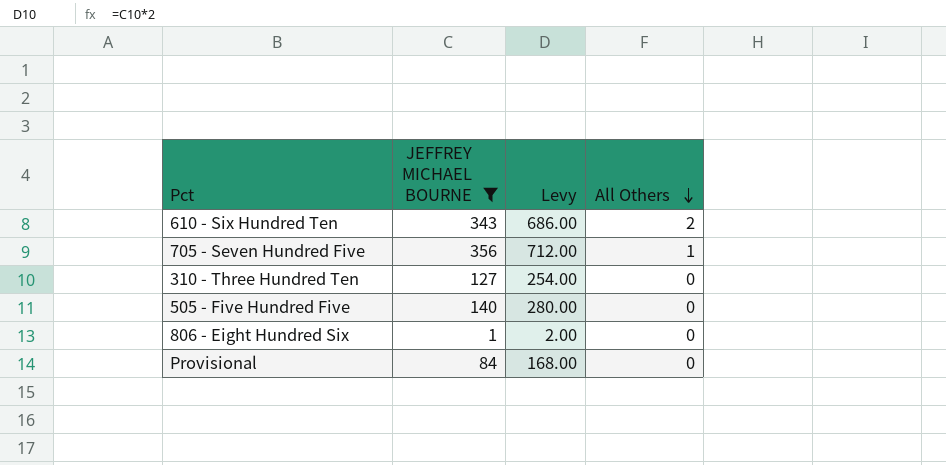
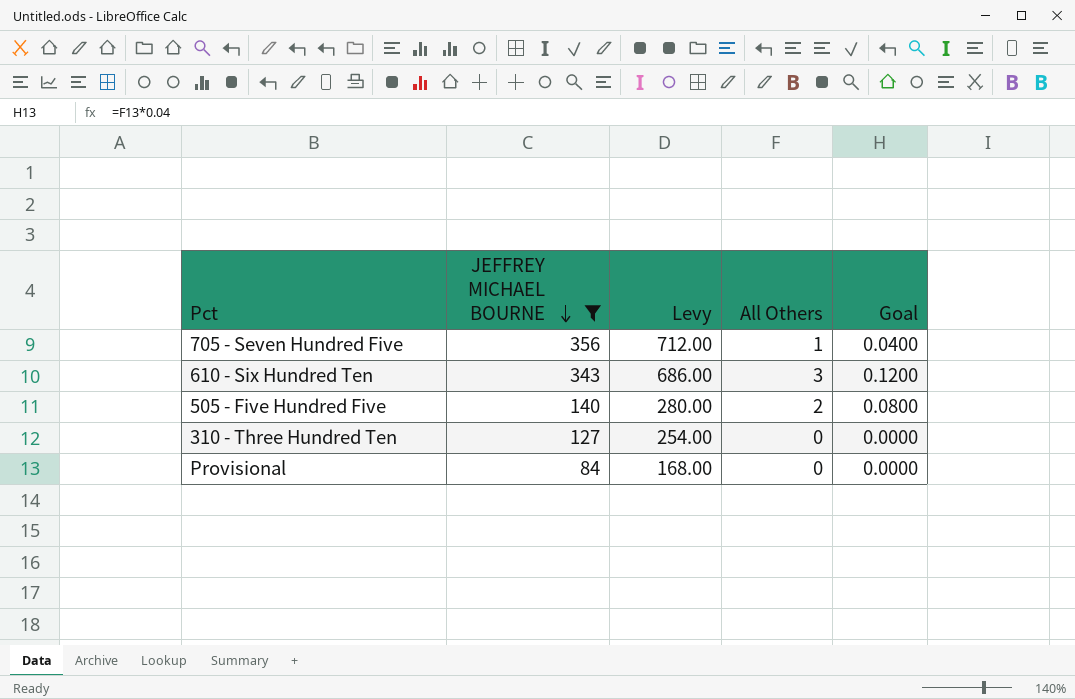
row order: All Others descending -> JEFFREY MICHAEL BOURNE descending
column Goal | formula: none -> [All Others] * 0.04
row 806 - Eight Hundred Six: 1 | 2.00 | 0 -> none
610 - Six Hundred Ten | All Others: 2 -> 3
505 - Five Hundred Five | All Others: 0 -> 2

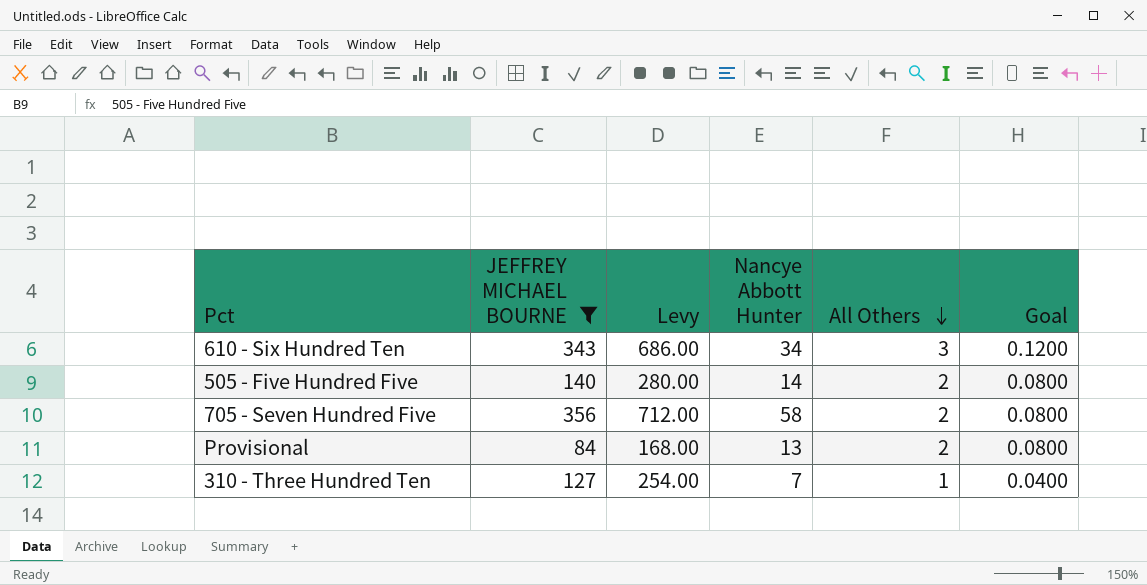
row order: JEFFREY MICHAEL BOURNE descending -> All Others descending
column Nancye Abbott Hunter | position: none -> 4
705 - Seven Hundred Five | All Others: 1 -> 2
705 - Seven Hundred Five | Goal: 0.0400 -> 0.0800
Provisional | All Others: 0 -> 2
Provisional | Goal: 0.0000 -> 0.0800
310 - Three Hundred Ten | All Others: 0 -> 1
310 - Three Hundred Ten | Goal: 0.0000 -> 0.0400

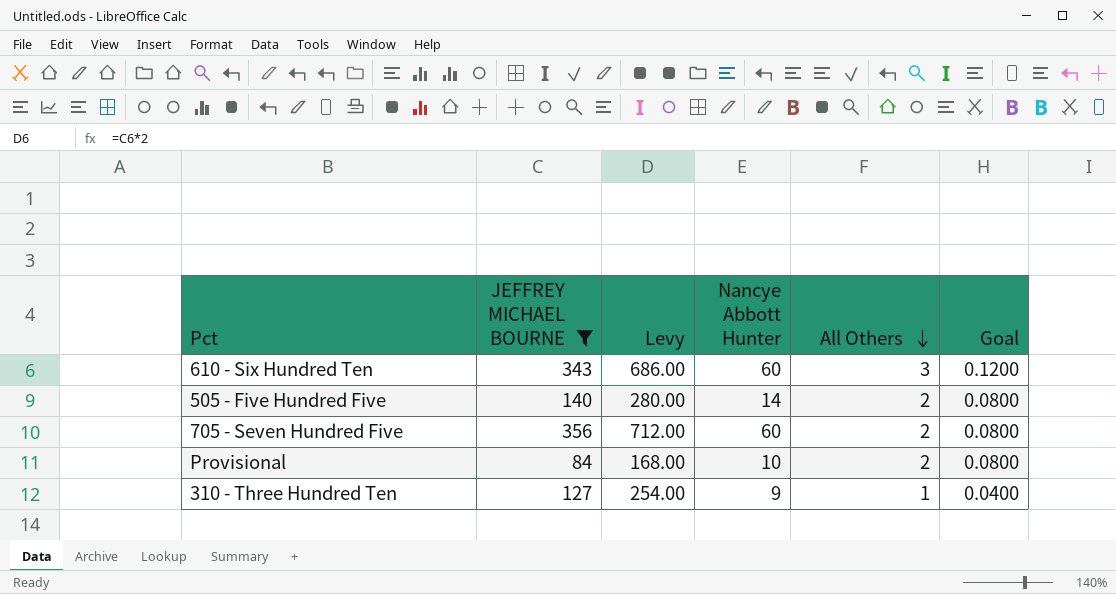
610 - Six Hundred Ten | Nancye Abbott Hunter: 34 -> 60
705 - Seven Hundred Five | Nancye Abbott Hunter: 58 -> 60
Provisional | Nancye Abbott Hunter: 13 -> 10
310 - Three Hundred Ten | Nancye Abbott Hunter: 7 -> 9

